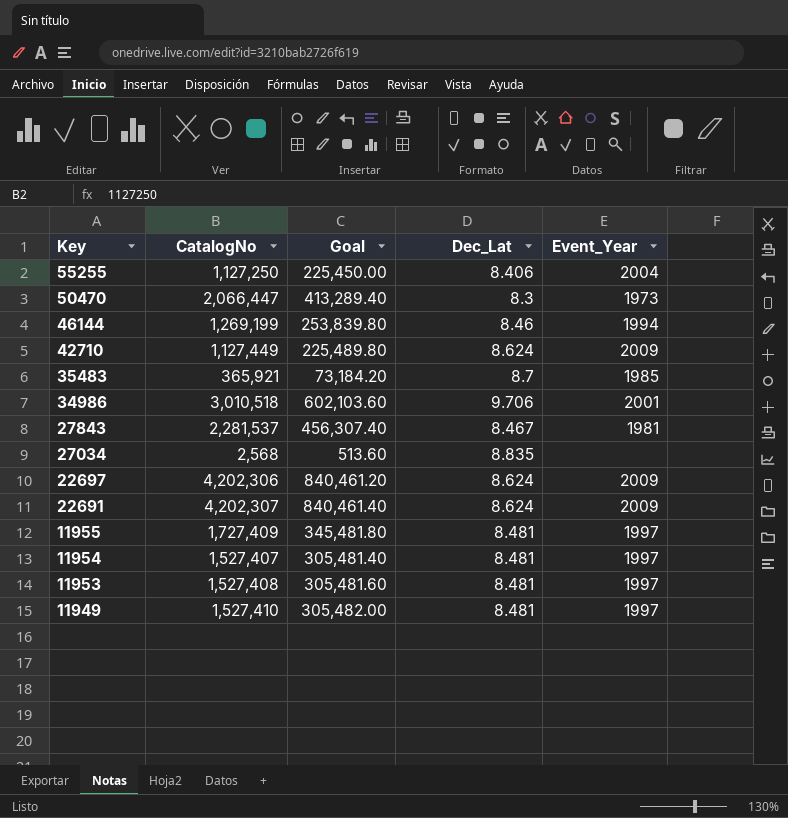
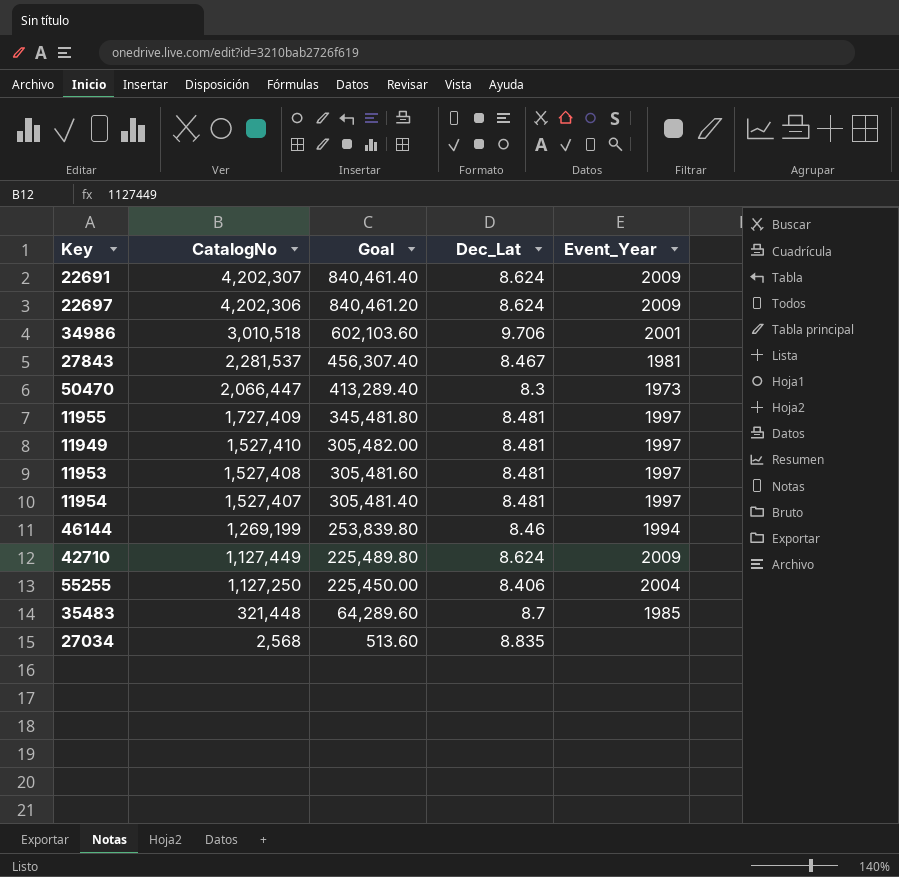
row order: Key descending -> CatalogNo descending
35483 | CatalogNo: 365,921 -> 321,448
35483 | Goal: 73,184.20 -> 64,289.60

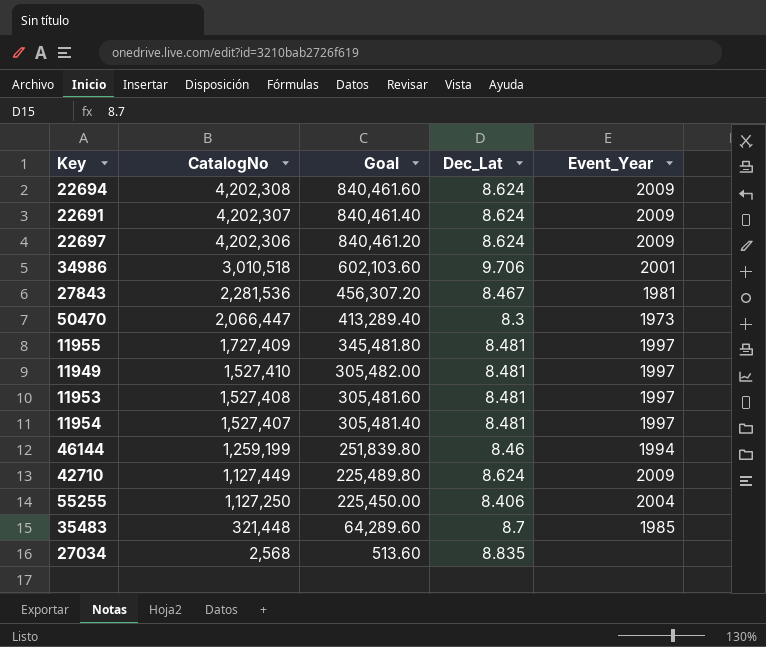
row 22694: none -> 4,202,308 | 840,461.60 | 8.624 | 2009
27843 | CatalogNo: 2,281,537 -> 2,281,536
27843 | Goal: 456,307.40 -> 456,307.20
46144 | CatalogNo: 1,269,199 -> 1,259,199
46144 | Goal: 253,839.80 -> 251,839.80

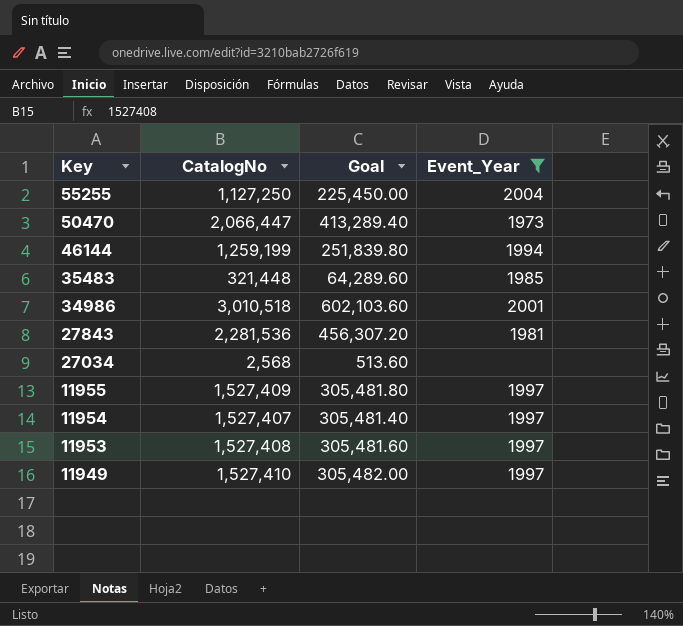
filter: none -> Event_Year != 2009
row order: CatalogNo descending -> Key descending
column Dec_Lat | position: 4 -> none
11955 | CatalogNo: 1,727,409 -> 1,527,409
11955 | Goal: 345,481.80 -> 305,481.80

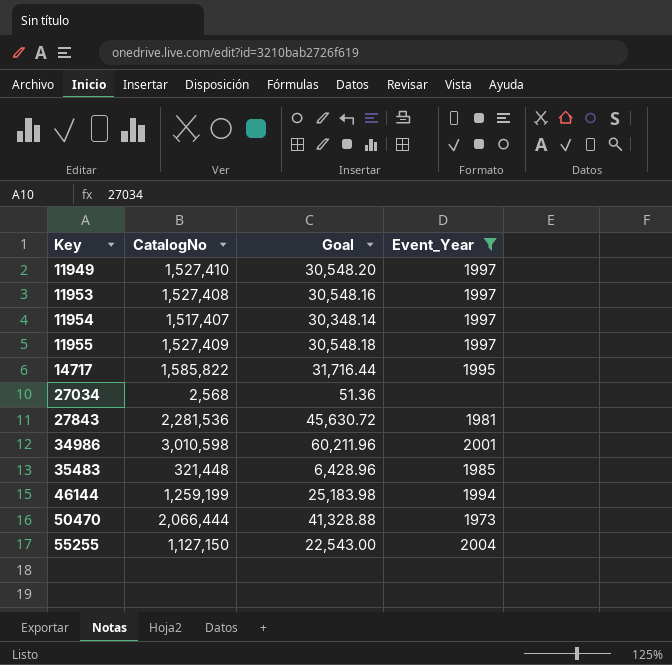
row order: Key descending -> Key ascending
column Goal | formula: [CatalogNo] * 0.2 -> [CatalogNo] * 0.02
11954 | CatalogNo: 1,527,407 -> 1,517,407
row 14717: none -> 1,585,822 | 31,716.44 | 1995
34986 | CatalogNo: 3,010,518 -> 3,010,598
50470 | CatalogNo: 2,066,447 -> 2,066,444
55255 | CatalogNo: 1,127,250 -> 1,127,150

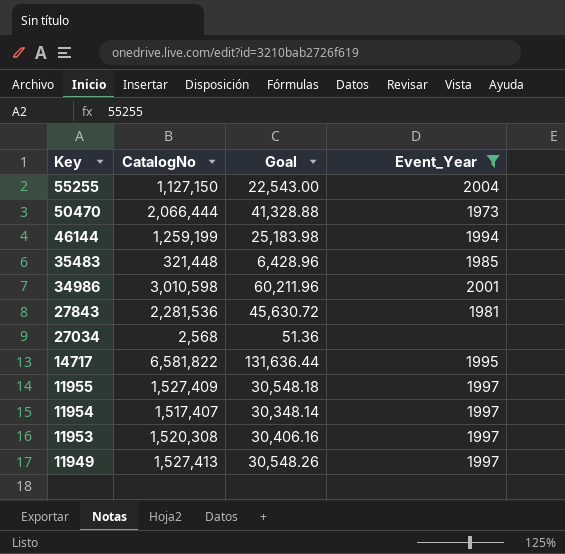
row order: Key ascending -> Key descending
14717 | CatalogNo: 1,585,822 -> 6,581,822
14717 | Goal: 31,716.44 -> 131,636.44
11953 | CatalogNo: 1,527,408 -> 1,520,308
11953 | Goal: 30,548.16 -> 30,406.16
11949 | CatalogNo: 1,527,410 -> 1,527,413
11949 | Goal: 30,548.20 -> 30,548.26

